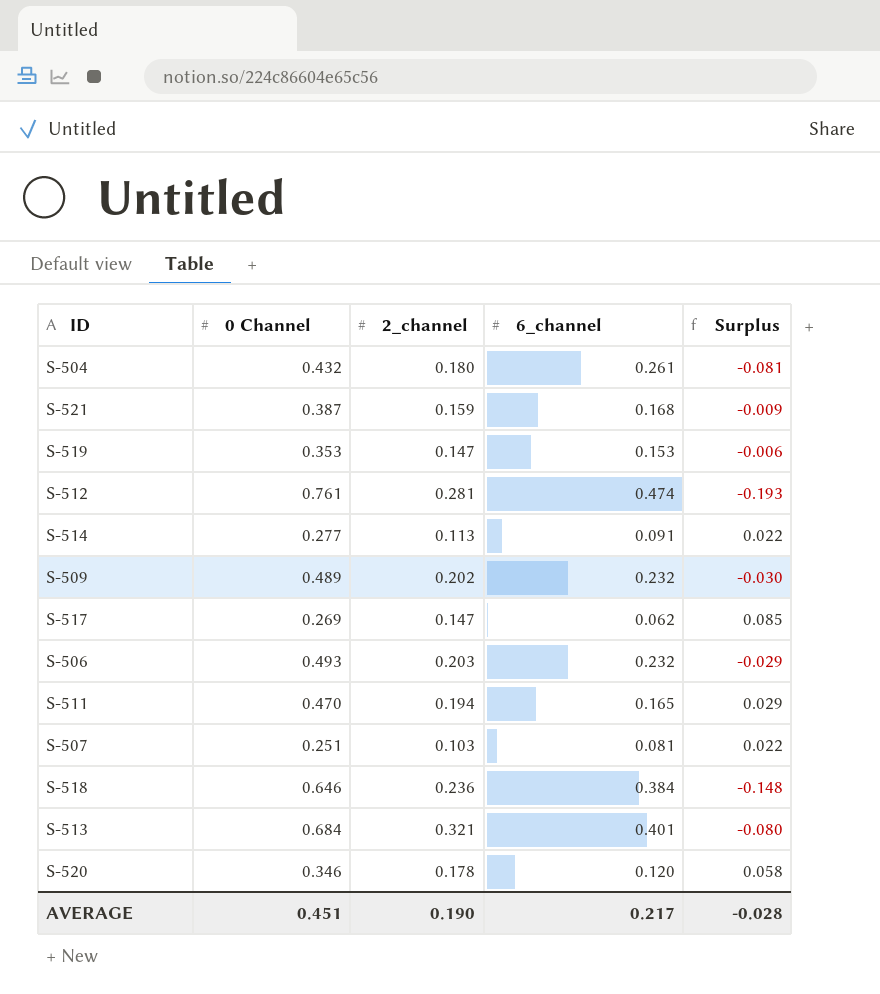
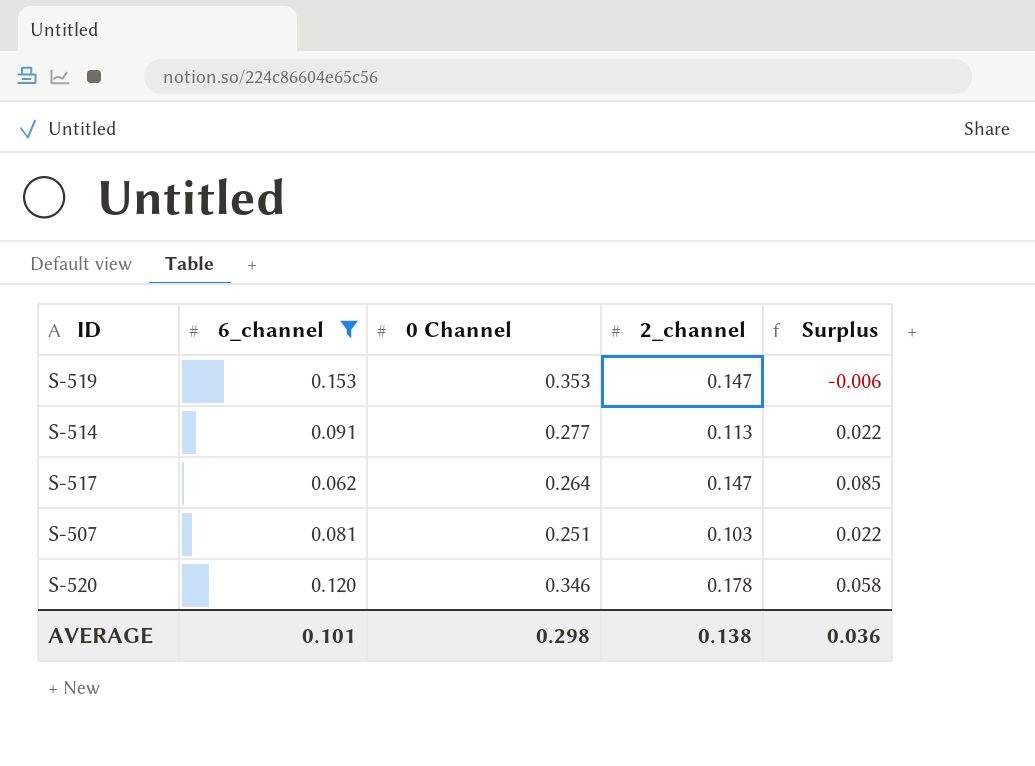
filter: none -> 6_channel <= 0.153
column 6_channel | position: 4 -> 2
S-517 | 0 Channel: 0.269 -> 0.264
AVERAGE | 6_channel: 0.217 -> 0.101
AVERAGE | 0 Channel: 0.451 -> 0.298
AVERAGE | 2_channel: 0.190 -> 0.138
AVERAGE | Surplus: -0.028 -> 0.036

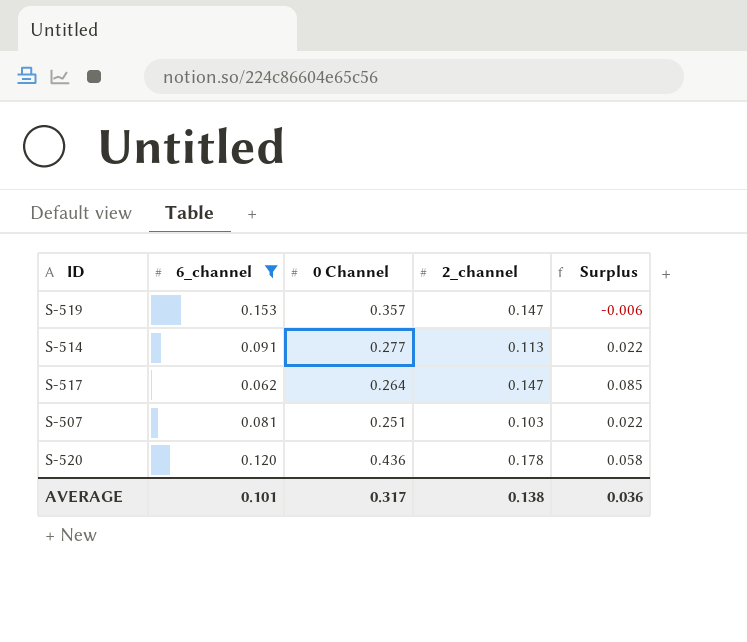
S-519 | 0 Channel: 0.353 -> 0.357
S-520 | 0 Channel: 0.346 -> 0.436
AVERAGE | 0 Channel: 0.298 -> 0.317

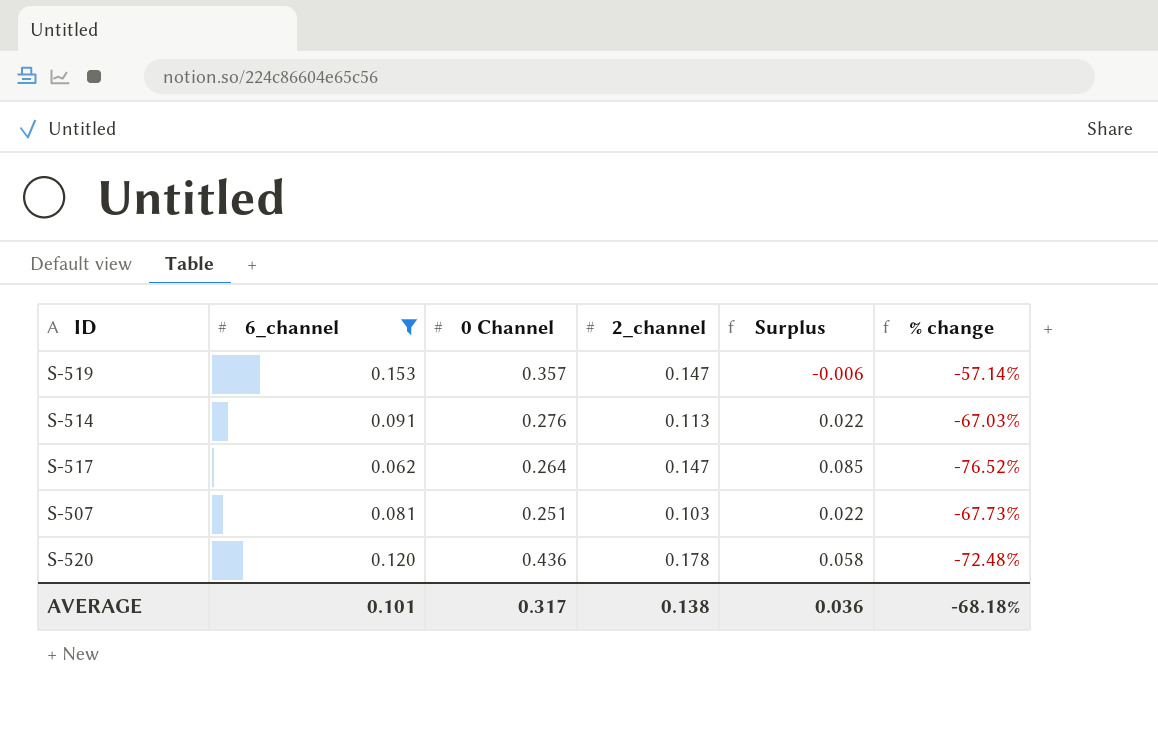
column % change | formula: none -> ([6_channel] - [0 Channel]) / [0 Channel]
S-514 | 0 Channel: 0.277 -> 0.276

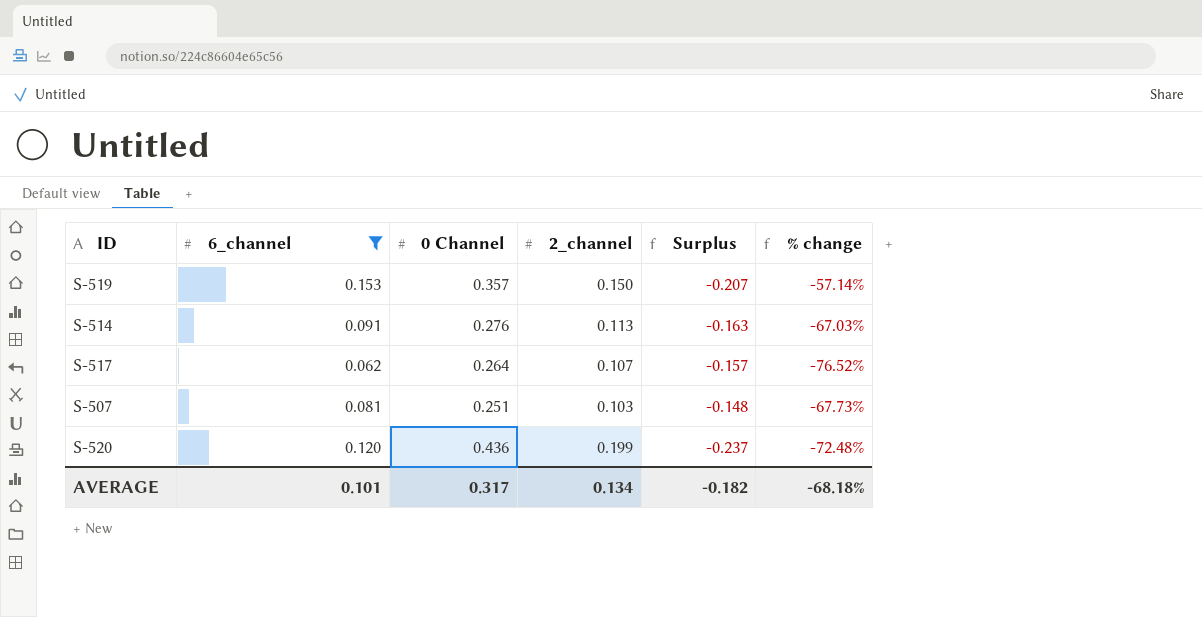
column Surplus | formula: [2_channel] - [6_channel] -> [2_channel] - [0 Channel]
S-519 | 2_channel: 0.147 -> 0.150
S-517 | 2_channel: 0.147 -> 0.107
S-520 | 2_channel: 0.178 -> 0.199
AVERAGE | 2_channel: 0.138 -> 0.134
AVERAGE | Surplus: 0.036 -> -0.182

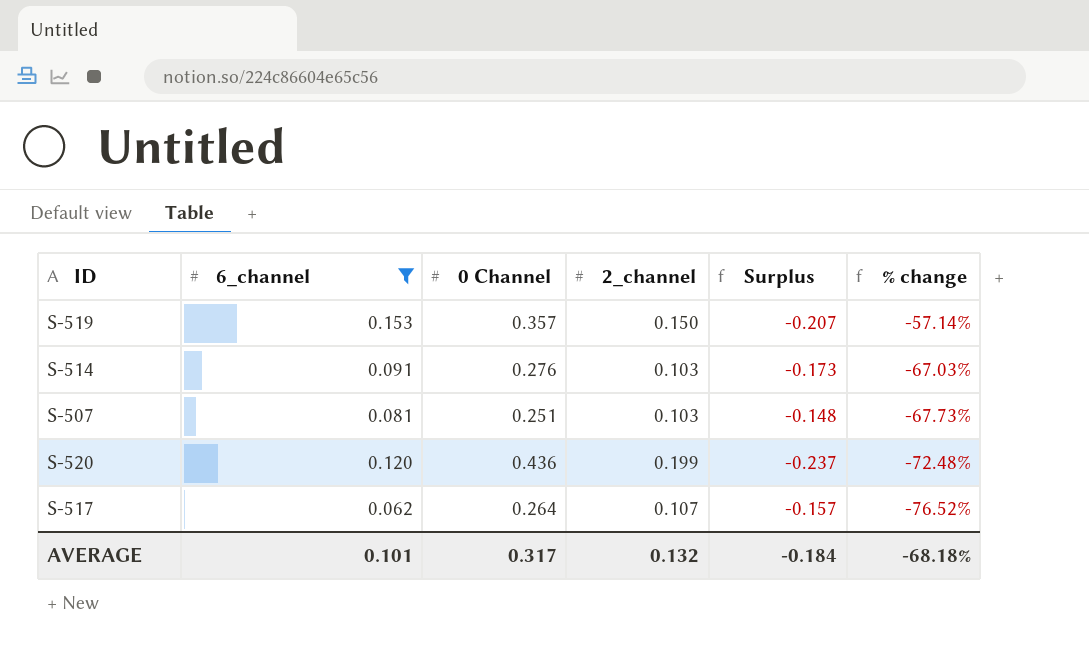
row order: none -> % change descending
S-514 | 2_channel: 0.113 -> 0.103
S-514 | Surplus: -0.163 -> -0.173
AVERAGE | 2_channel: 0.134 -> 0.132
AVERAGE | Surplus: -0.182 -> -0.184

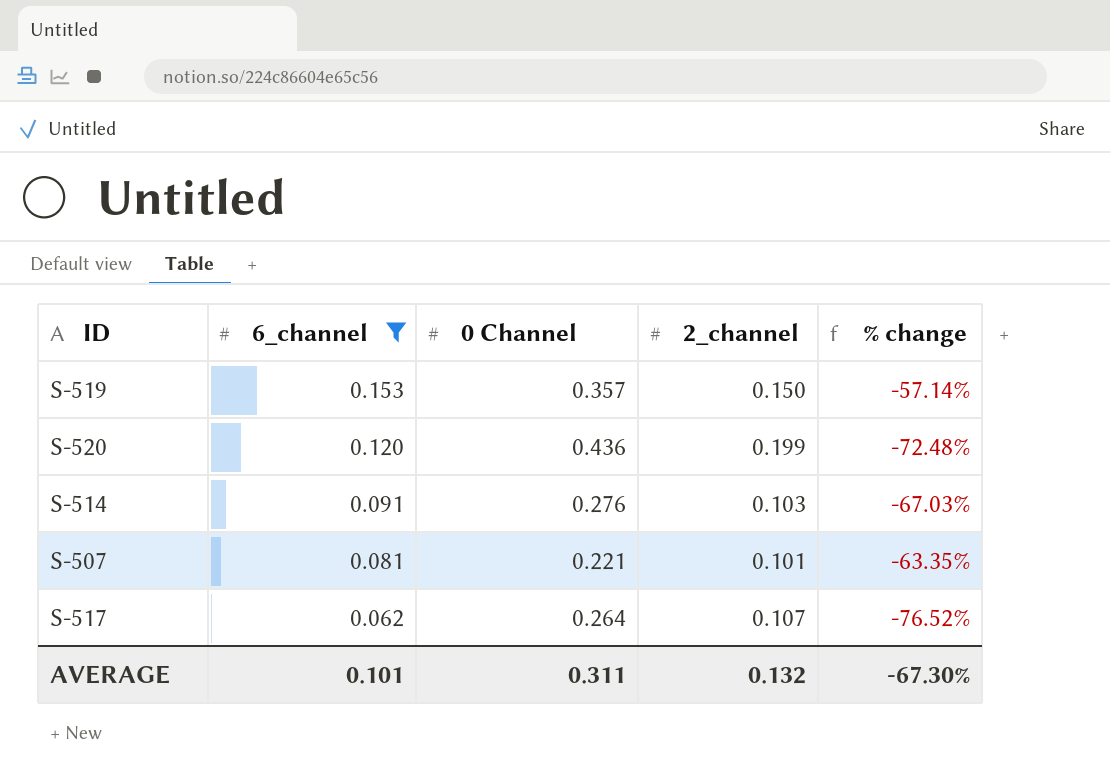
row order: % change descending -> 6_channel descending
column Surplus | formula: [2_channel] - [0 Channel] -> none
S-507 | 0 Channel: 0.251 -> 0.221
S-507 | 2_channel: 0.103 -> 0.101
S-507 | % change: -67.73% -> -63.35%
AVERAGE | 0 Channel: 0.317 -> 0.311
AVERAGE | % change: -68.18% -> -67.30%

